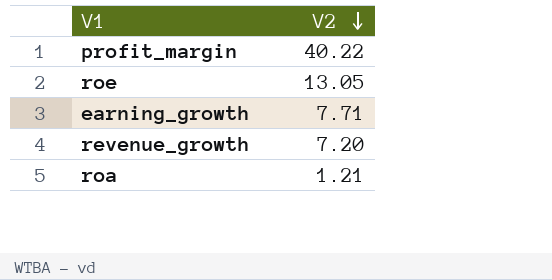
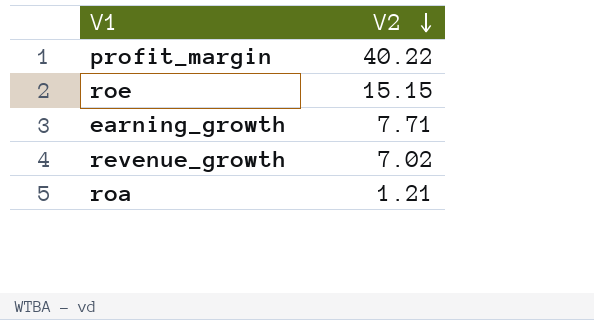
roe | V2: 13.05 -> 15.15
revenue_growth | V2: 7.20 -> 7.02

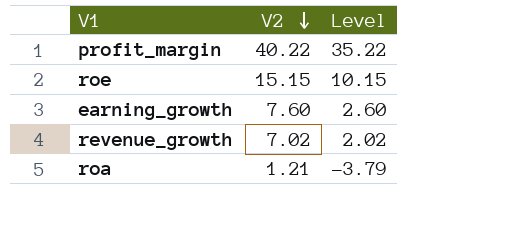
column Level | formula: none -> [V2] - 5
earning_growth | V2: 7.71 -> 7.60

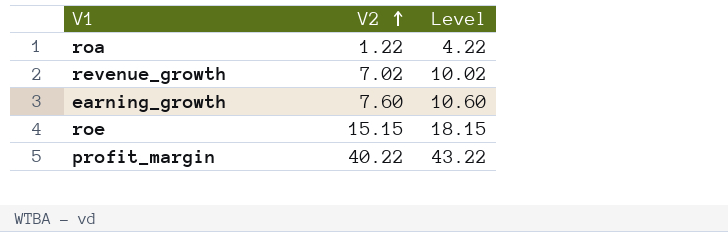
row order: V2 descending -> V2 ascending
column Level | formula: [V2] - 5 -> [V2] + 3
roa | V2: 1.21 -> 1.22

